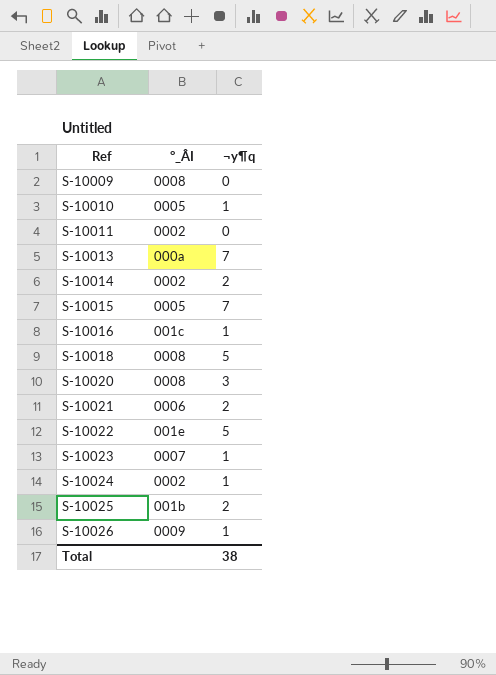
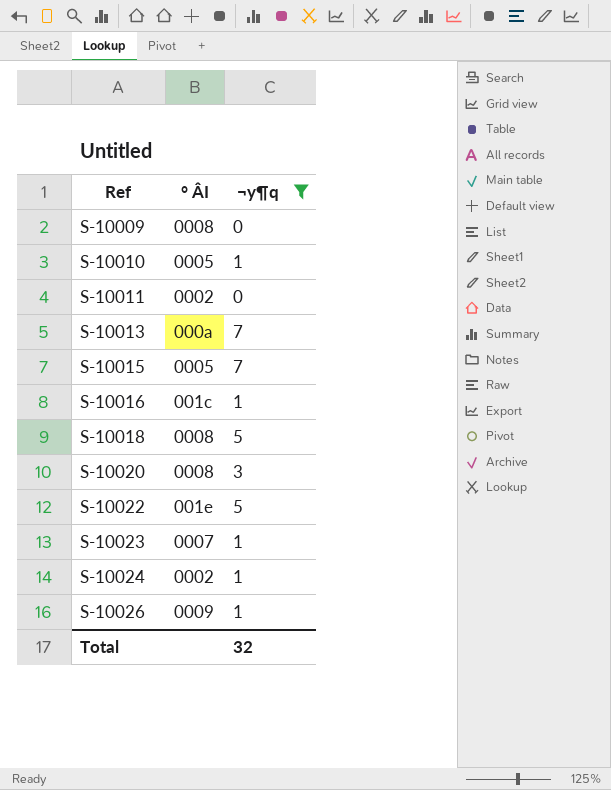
filter: none -> ¬y¶q != 2
column name: °_ÂI -> ° ÂI
Total | ¬y¶q: 38 -> 32

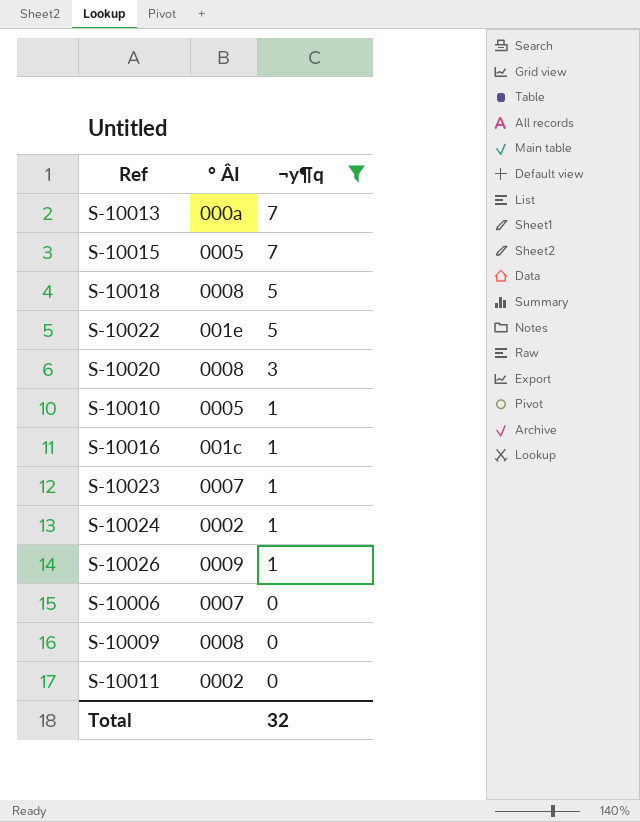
row order: Ref ascending -> ¬y¶q descending
row S-10006: none -> 0007 | 0

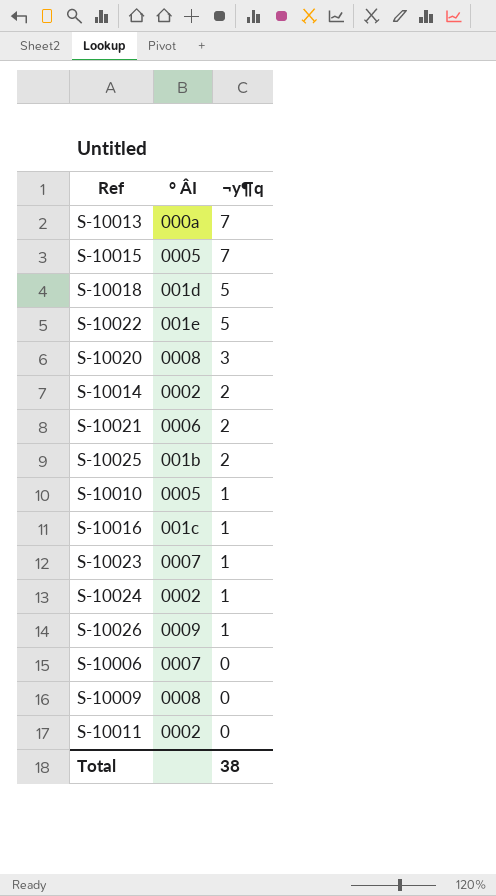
filter: ¬y¶q != 2 -> none
S-10018 | ° ÂI: 0008 -> 001d
Total | ¬y¶q: 32 -> 38

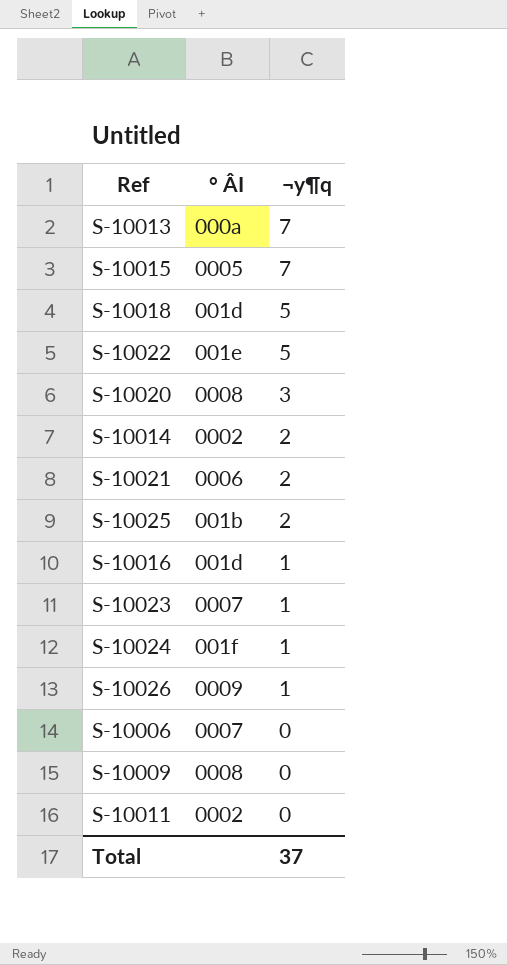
row S-10010: 0005 | 1 -> none
S-10016 | ° ÂI: 001c -> 001d
S-10024 | ° ÂI: 0002 -> 001f
Total | ¬y¶q: 38 -> 37

